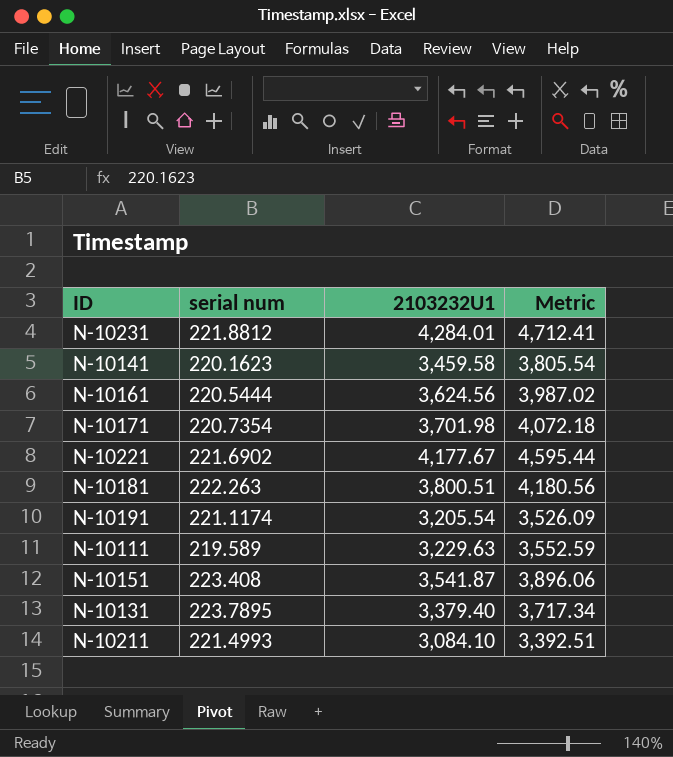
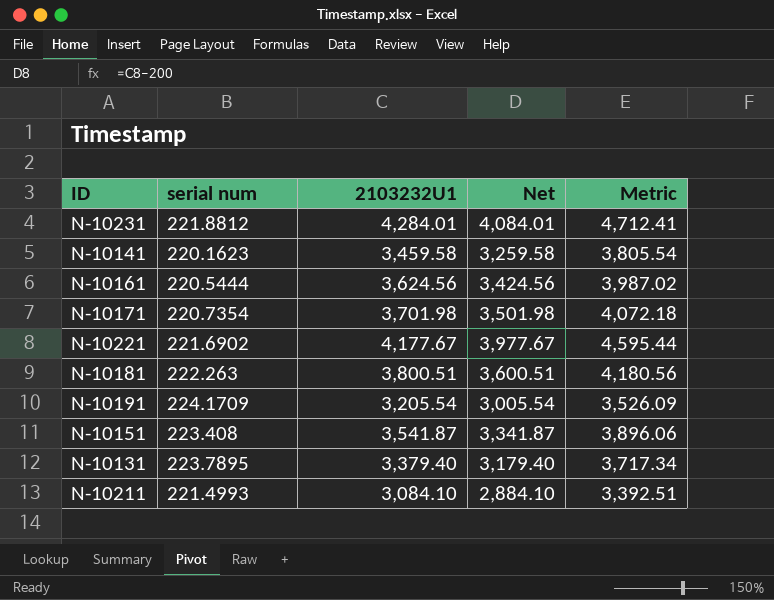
column Net | formula: none -> [2103232U1] - 200
row N-10111: 219.589 | 3,229.63 | 3,552.59 -> none
N-10191 | serial num: 221.1174 -> 224.1709

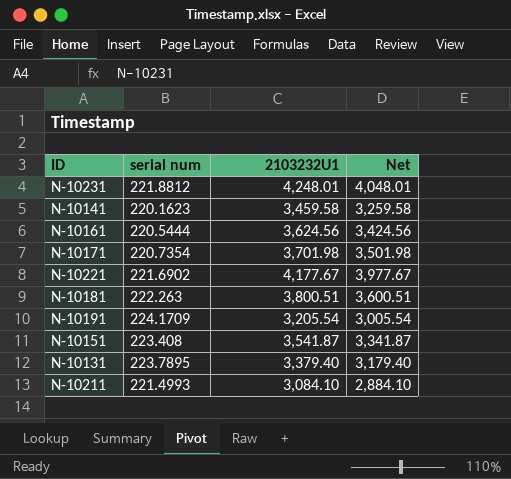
column Metric | formula: [2103232U1] * 1.1 -> none
N-10231 | 2103232U1: 4,284.01 -> 4,248.01
N-10231 | Net: 4,084.01 -> 4,048.01

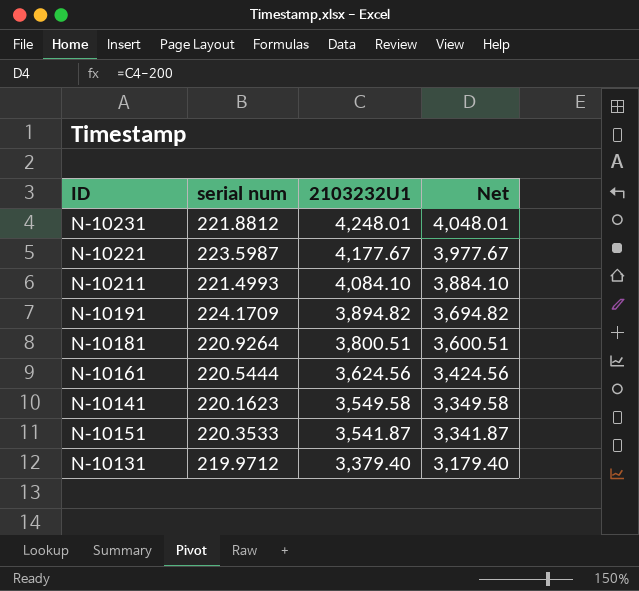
row order: none -> 2103232U1 descending
row N-10171: 220.7354 | 3,701.98 | 3,501.98 -> none
N-10221 | serial num: 221.6902 -> 223.5987
N-10211 | 2103232U1: 3,084.10 -> 4,084.10
N-10211 | Net: 2,884.10 -> 3,884.10
N-10191 | 2103232U1: 3,205.54 -> 3,894.82
N-10191 | Net: 3,005.54 -> 3,694.82
N-10181 | serial num: 222.263 -> 220.9264
N-10141 | 2103232U1: 3,459.58 -> 3,549.58
N-10141 | Net: 3,259.58 -> 3,349.58
N-10151 | serial num: 223.408 -> 220.3533
N-10131 | serial num: 223.7895 -> 219.9712

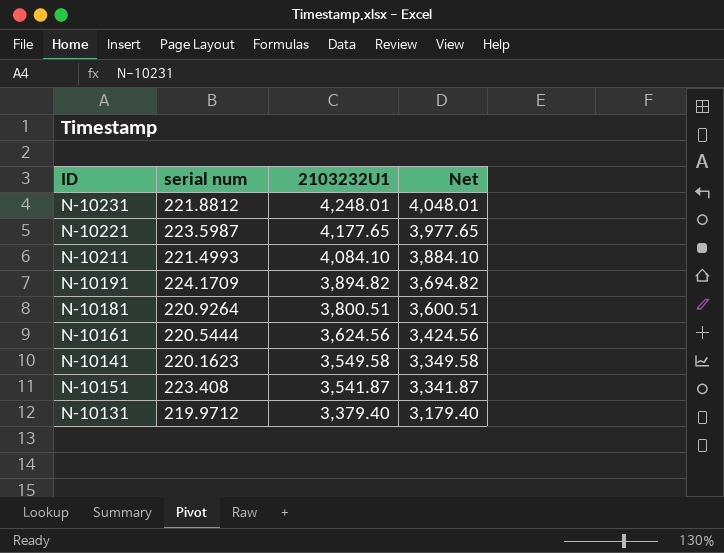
N-10221 | 2103232U1: 4,177.67 -> 4,177.65
N-10221 | Net: 3,977.67 -> 3,977.65
N-10151 | serial num: 220.3533 -> 223.408

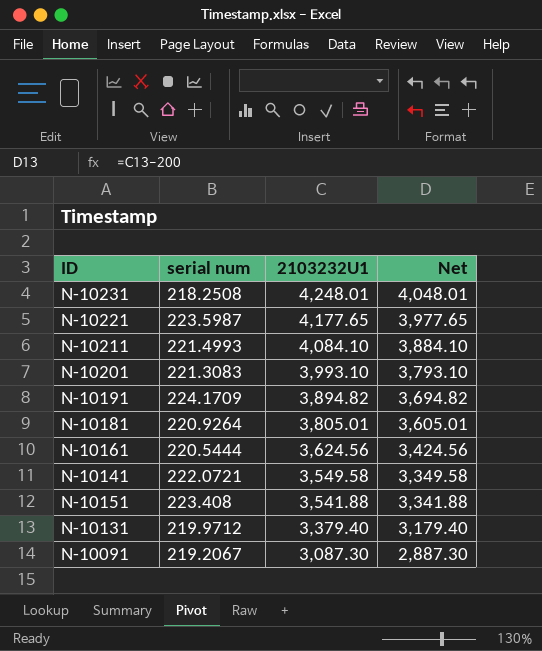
N-10231 | serial num: 221.8812 -> 218.2508
row N-10201: none -> 221.3083 | 3,993.10 | 3,793.10
N-10181 | 2103232U1: 3,800.51 -> 3,805.01
N-10181 | Net: 3,600.51 -> 3,605.01
N-10141 | serial num: 220.1623 -> 222.0721
N-10151 | 2103232U1: 3,541.87 -> 3,541.88
N-10151 | Net: 3,341.87 -> 3,341.88
row N-10091: none -> 219.2067 | 3,087.30 | 2,887.30

